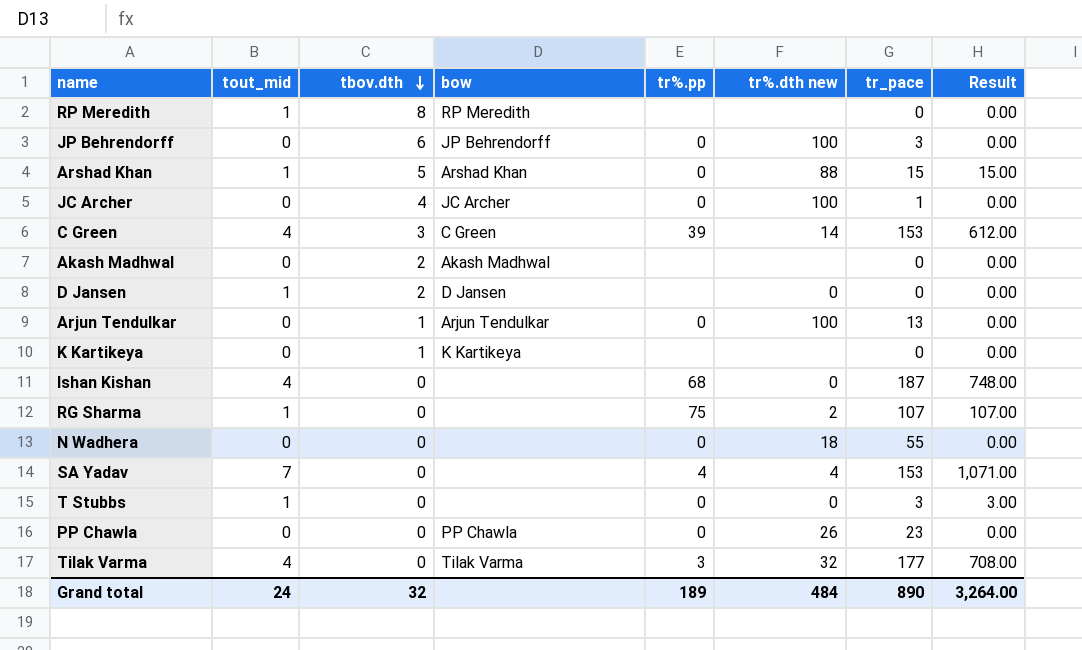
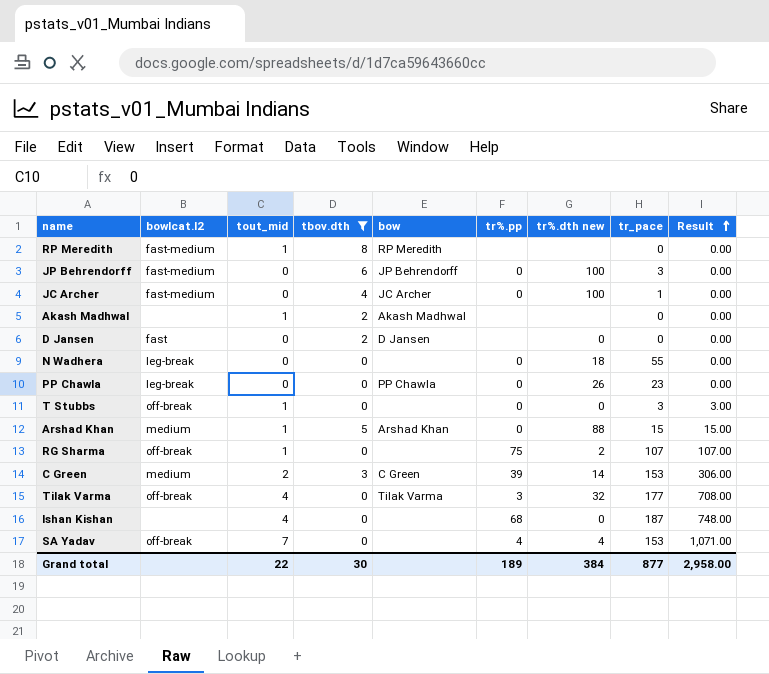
filter: none -> tbov.dth != 1
row order: tbov.dth descending -> Result ascending
column bowlcat.l2 | position: none -> 2
Akash Madhwal | tout_mid: 0 -> 1
D Jansen | tout_mid: 1 -> 0
C Green | tout_mid: 4 -> 2
C Green | Result: 612.00 -> 306.00
Grand total | tout_mid: 24 -> 22
Grand total | tbov.dth: 32 -> 30
Grand total | tr%.dth new: 484 -> 384
Grand total | tr_pace: 890 -> 877
Grand total | Result: 3,264.00 -> 2,958.00

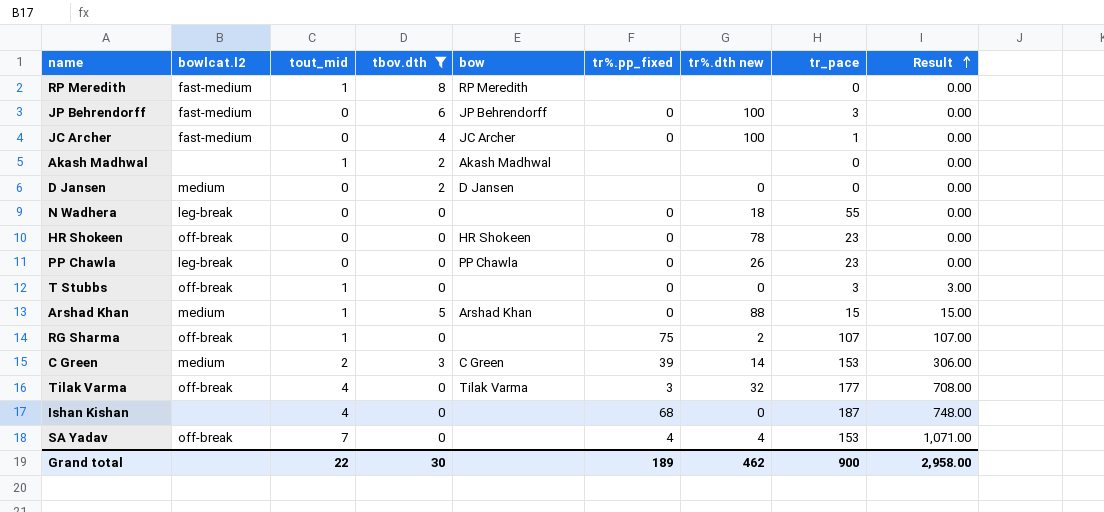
column name: tr%.pp -> tr%.pp_fixed
D Jansen | bowlcat.l2: fast -> medium
row HR Shokeen: none -> off-break | 0 | 0 | HR Shokeen | 0 | 78 | 23 | 0.00
Grand total | tr%.dth new: 384 -> 462
Grand total | tr_pace: 877 -> 900

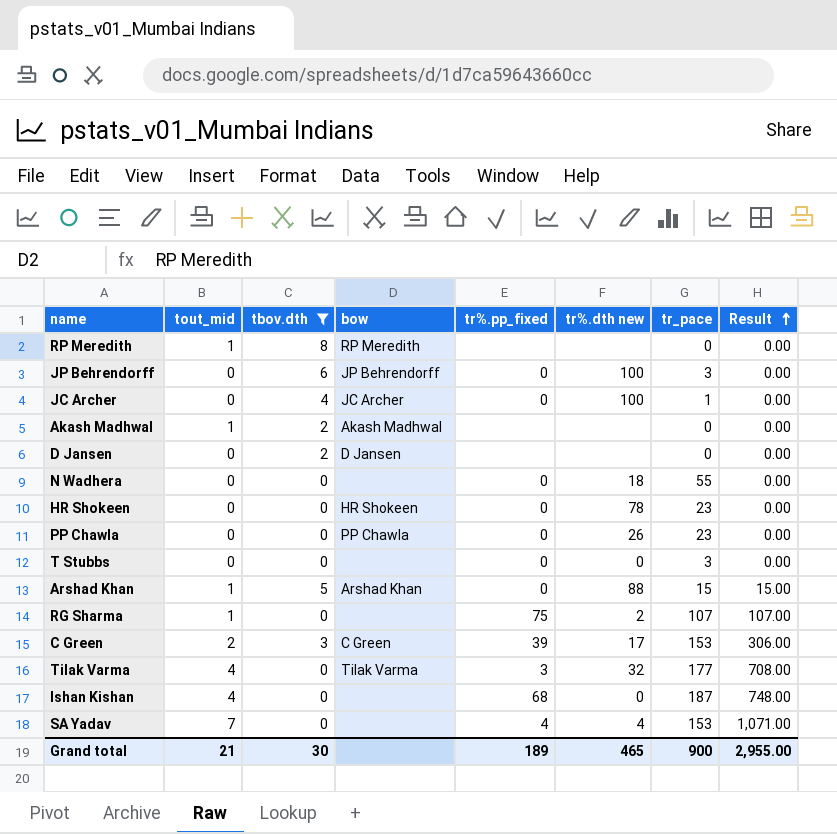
column bowlcat.l2 | position: 2 -> none
D Jansen | tr%.dth new: 0 -> none
T Stubbs | tout_mid: 1 -> 0
T Stubbs | Result: 3.00 -> 0.00
C Green | tr%.dth new: 14 -> 17
Grand total | tout_mid: 22 -> 21
Grand total | tr%.dth new: 462 -> 465
Grand total | Result: 2,958.00 -> 2,955.00

